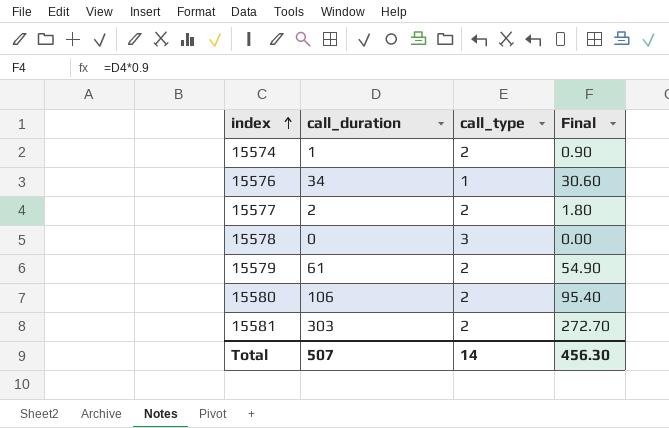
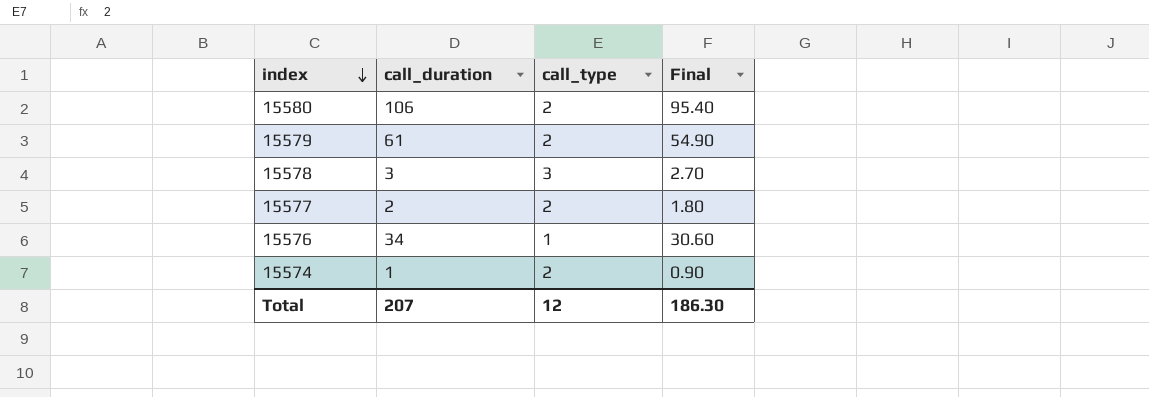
row order: index ascending -> index descending
row 15581: 303 | 2 | 272.70 -> none
15578 | call_duration: 0 -> 3
15578 | Final: 0.00 -> 2.70
Total | call_duration: 507 -> 207
Total | call_type: 14 -> 12
Total | Final: 456.30 -> 186.30

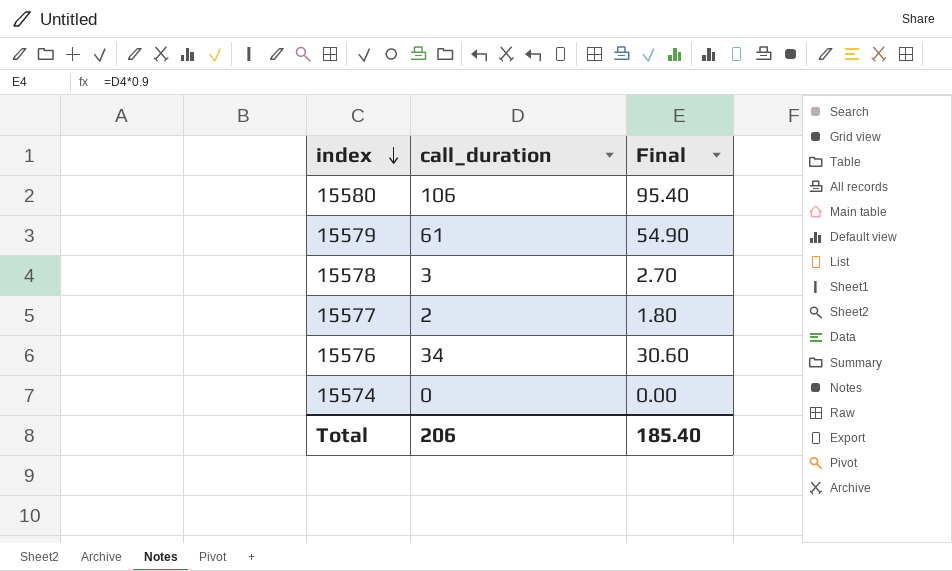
column call_type | position: 3 -> none
15574 | call_duration: 1 -> 0
15574 | Final: 0.90 -> 0.00
Total | call_duration: 207 -> 206
Total | Final: 186.30 -> 185.40

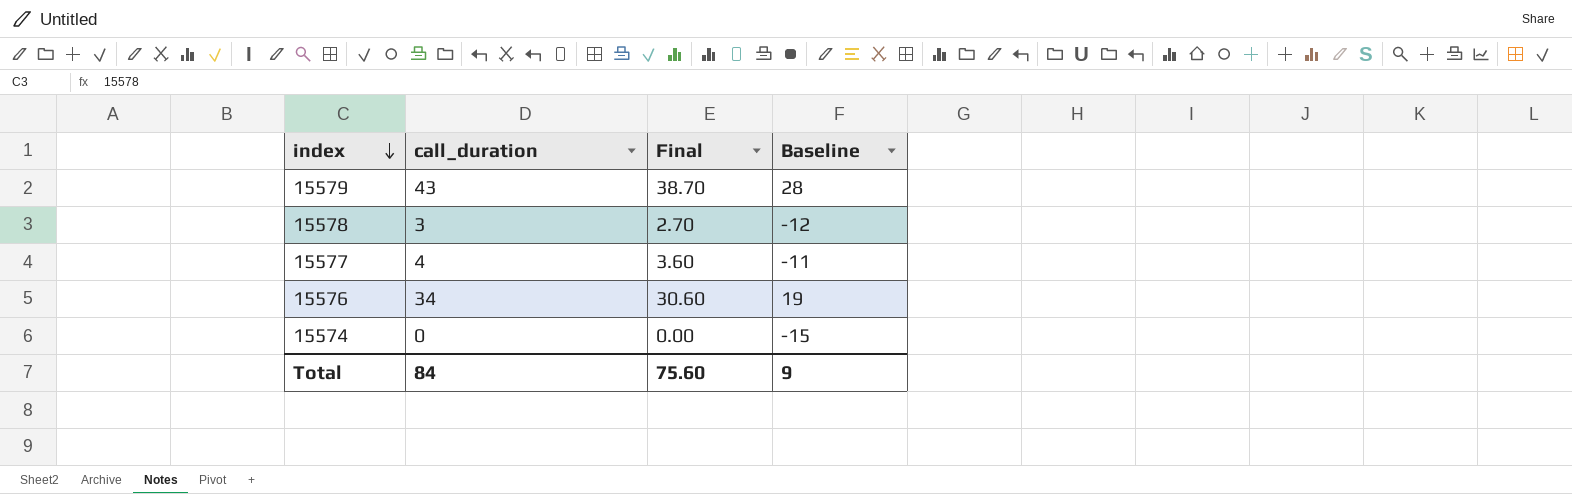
column Baseline | formula: none -> [call_duration] - 15
row 15580: 106 | 95.40 -> none
15579 | call_duration: 61 -> 43
15579 | Final: 54.90 -> 38.70
15577 | call_duration: 2 -> 4
15577 | Final: 1.80 -> 3.60
Total | call_duration: 206 -> 84
Total | Final: 185.40 -> 75.60

